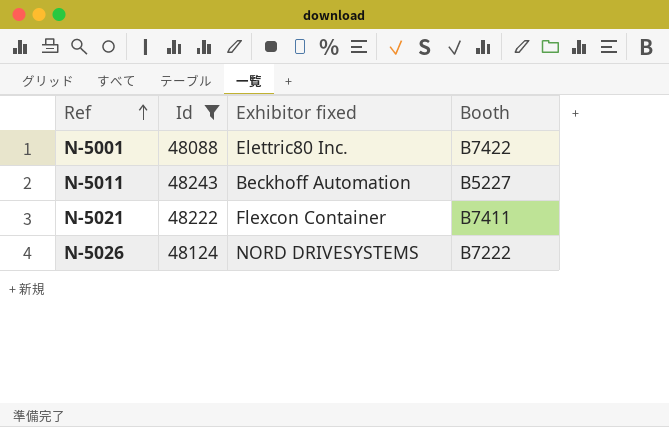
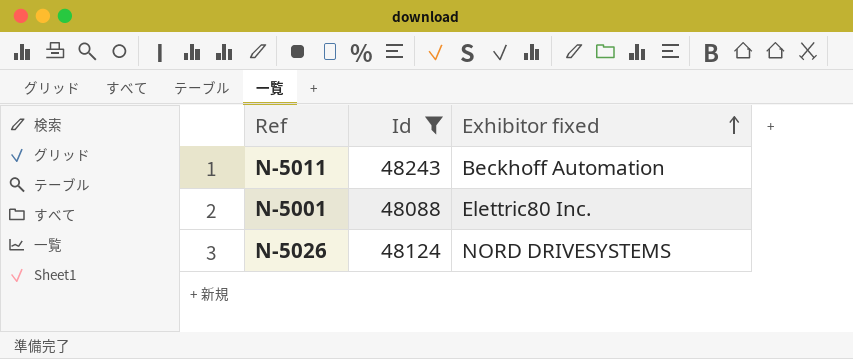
row order: Ref ascending -> Exhibitor fixed ascending
column Booth | position: 4 -> none
row N-5021: 48222 | Flexcon Container | B7411 -> none

